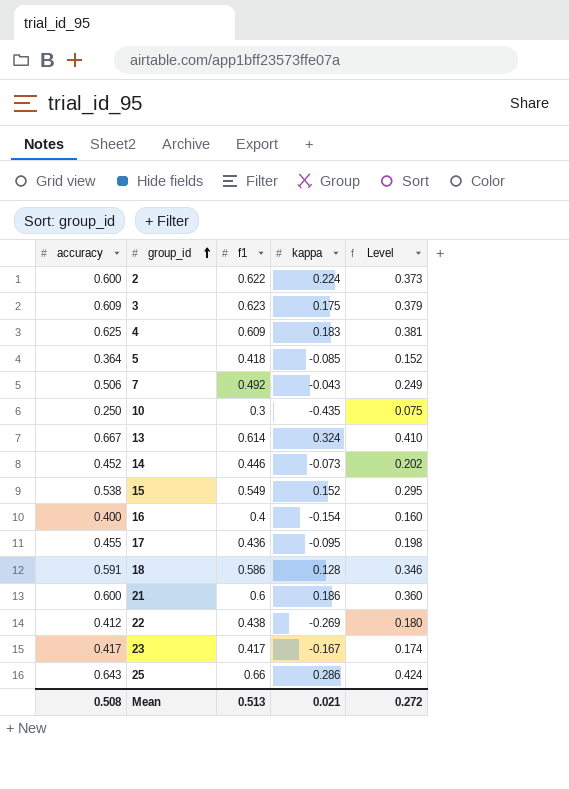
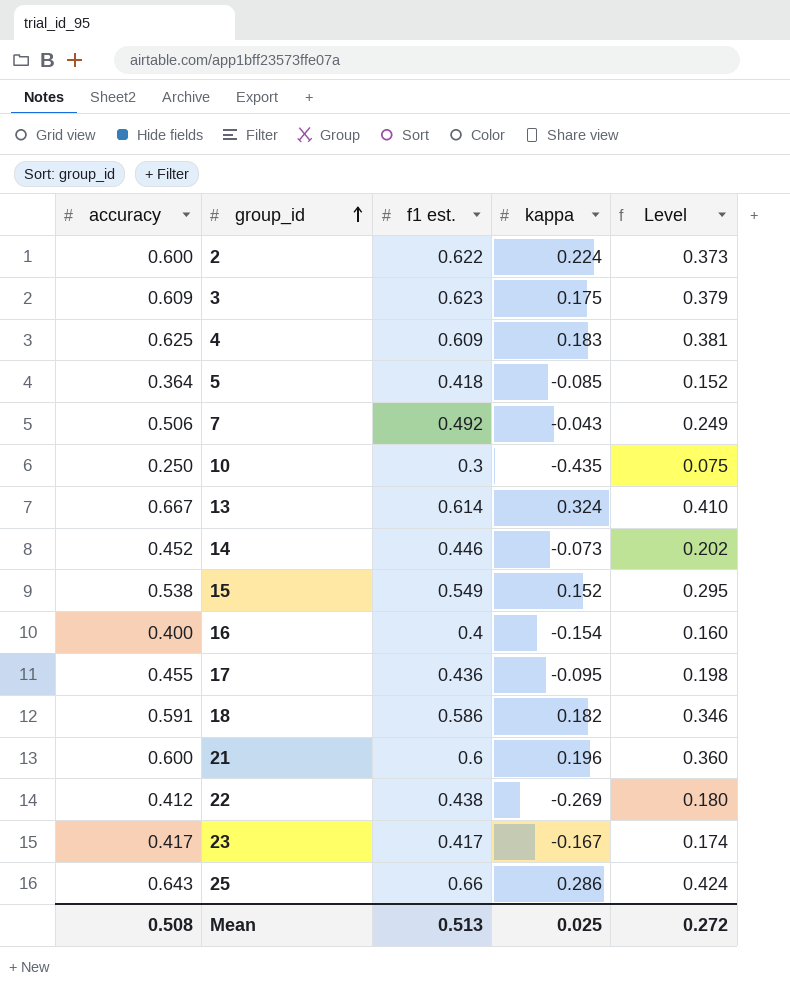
column name: f1 -> f1 est.
18 | kappa: 0.128 -> 0.182
21 | kappa: 0.186 -> 0.196
Mean | kappa: 0.021 -> 0.025

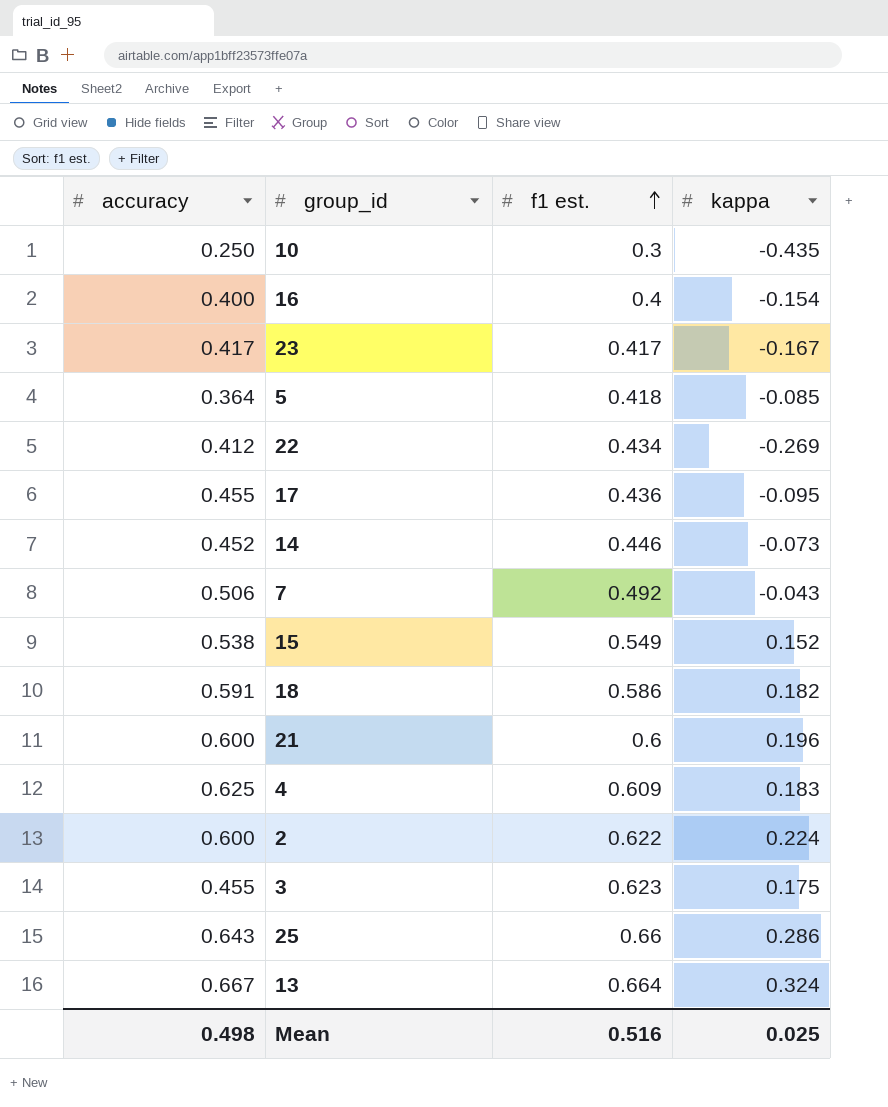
row order: group_id ascending -> f1 est. ascending
column Level | formula: [accuracy] * [f1 est.] -> none
22 | f1 est.: 0.438 -> 0.434
3 | accuracy: 0.609 -> 0.455
13 | f1 est.: 0.614 -> 0.664
Mean | accuracy: 0.508 -> 0.498
Mean | f1 est.: 0.513 -> 0.516

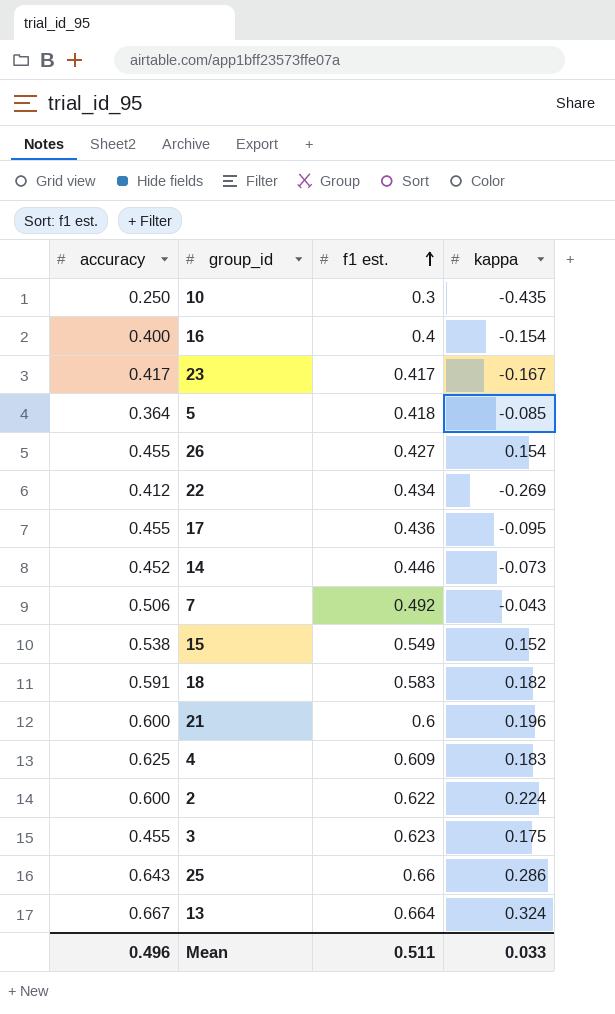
row 26: none -> 0.455 | 0.427 | 0.154
18 | f1 est.: 0.586 -> 0.583
Mean | accuracy: 0.498 -> 0.496
Mean | f1 est.: 0.516 -> 0.511
Mean | kappa: 0.025 -> 0.033

